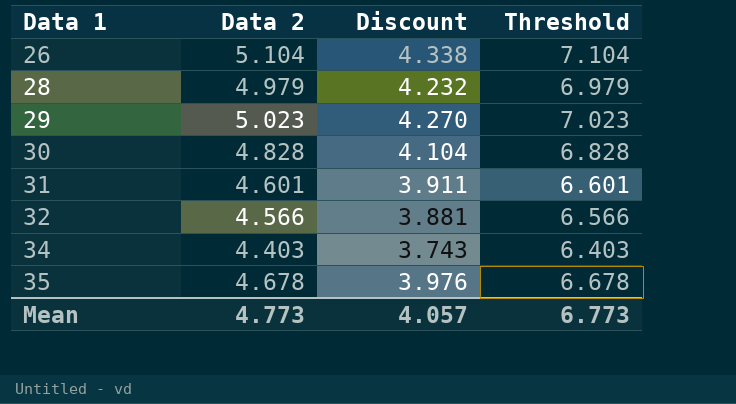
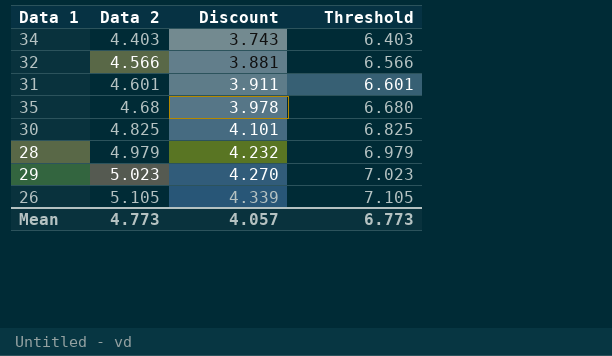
row order: Data 1 ascending -> Data 2 ascending
35 | Data 2: 4.678 -> 4.68
35 | Discount: 3.976 -> 3.978
35 | Threshold: 6.678 -> 6.680
30 | Data 2: 4.828 -> 4.825
30 | Discount: 4.104 -> 4.101
30 | Threshold: 6.828 -> 6.825
26 | Data 2: 5.104 -> 5.105
26 | Discount: 4.338 -> 4.339
26 | Threshold: 7.104 -> 7.105

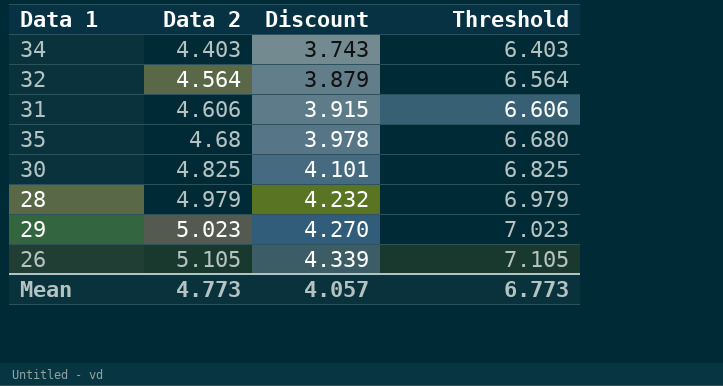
32 | Data 2: 4.566 -> 4.564
32 | Discount: 3.881 -> 3.879
32 | Threshold: 6.566 -> 6.564
31 | Data 2: 4.601 -> 4.606
31 | Discount: 3.911 -> 3.915
31 | Threshold: 6.601 -> 6.606

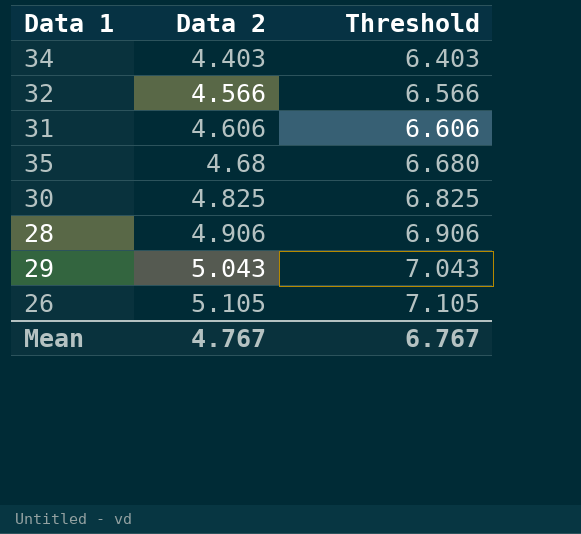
column Discount | formula: [Data 2] * 0.85 -> none
32 | Data 2: 4.564 -> 4.566
32 | Threshold: 6.564 -> 6.566
28 | Data 2: 4.979 -> 4.906
28 | Threshold: 6.979 -> 6.906
29 | Data 2: 5.023 -> 5.043
29 | Threshold: 7.023 -> 7.043
Mean | Data 2: 4.773 -> 4.767
Mean | Threshold: 6.773 -> 6.767

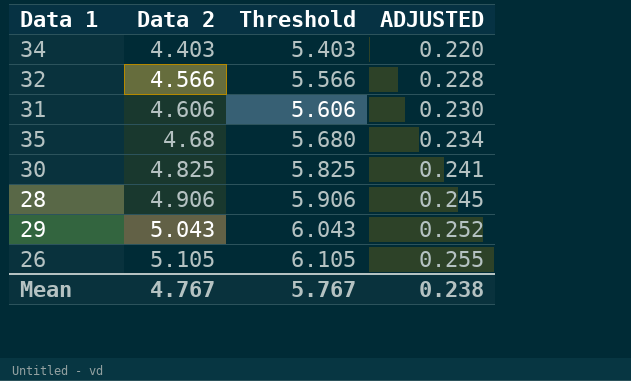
column Threshold | formula: [Data 2] + 2 -> [Data 2] + 1
column ADJUSTED | formula: none -> [Data 2] * 0.05
Mean | Threshold: 6.767 -> 5.767

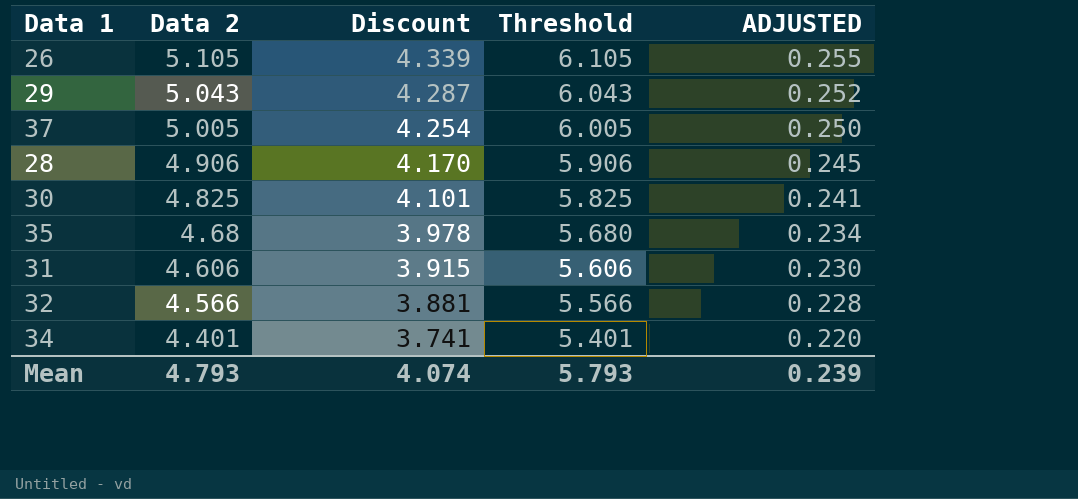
row order: Data 2 ascending -> Data 2 descending
column Discount | formula: none -> [Data 2] * 0.85
row 37: none -> 5.005 | 4.254 | 6.005 | 0.250
34 | Data 2: 4.403 -> 4.401
34 | Threshold: 5.403 -> 5.401
Mean | Data 2: 4.767 -> 4.793
Mean | Threshold: 5.767 -> 5.793
Mean | ADJUSTED: 0.238 -> 0.239

